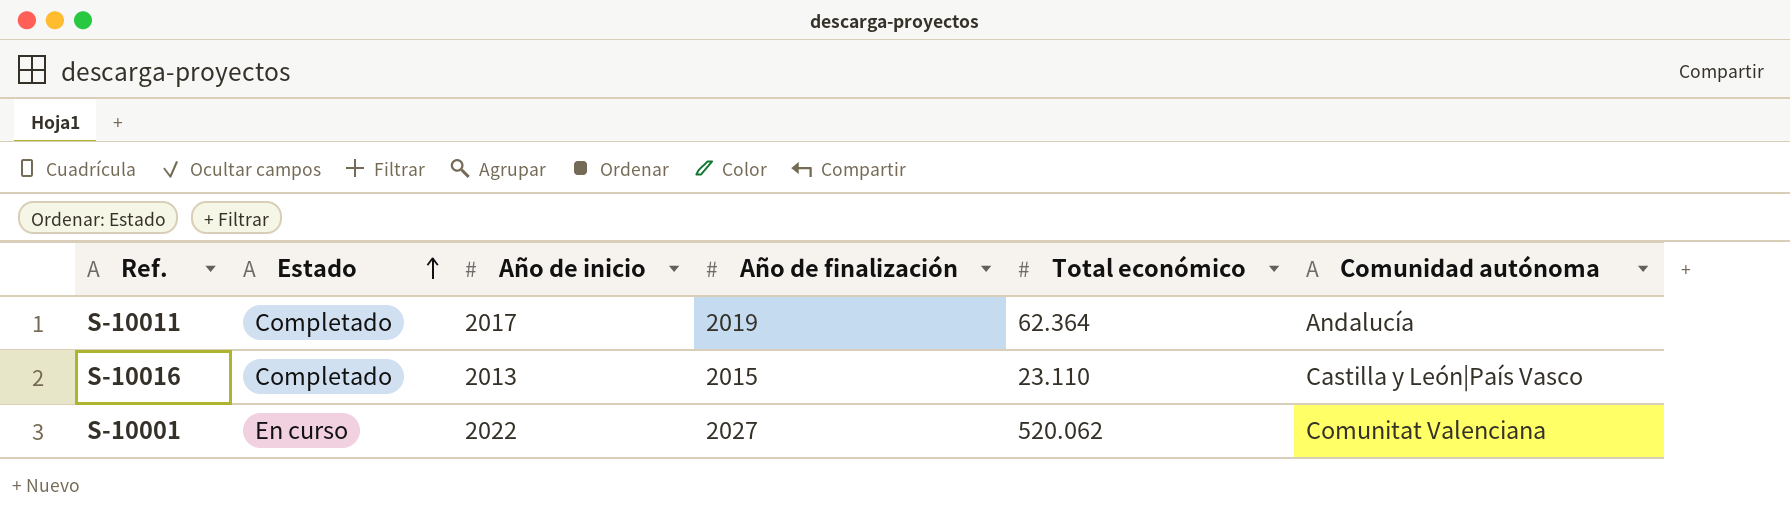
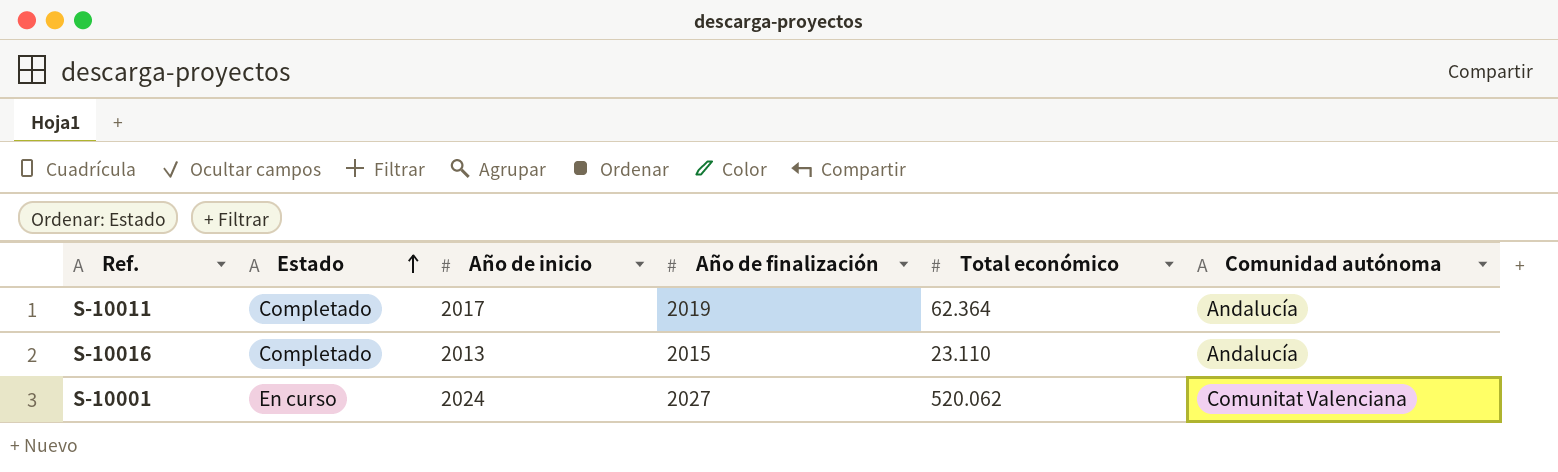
S-10016 | Comunidad autónoma: Castilla y León|País Vasco -> Andalucía
S-10001 | Año de inicio: 2022 -> 2024

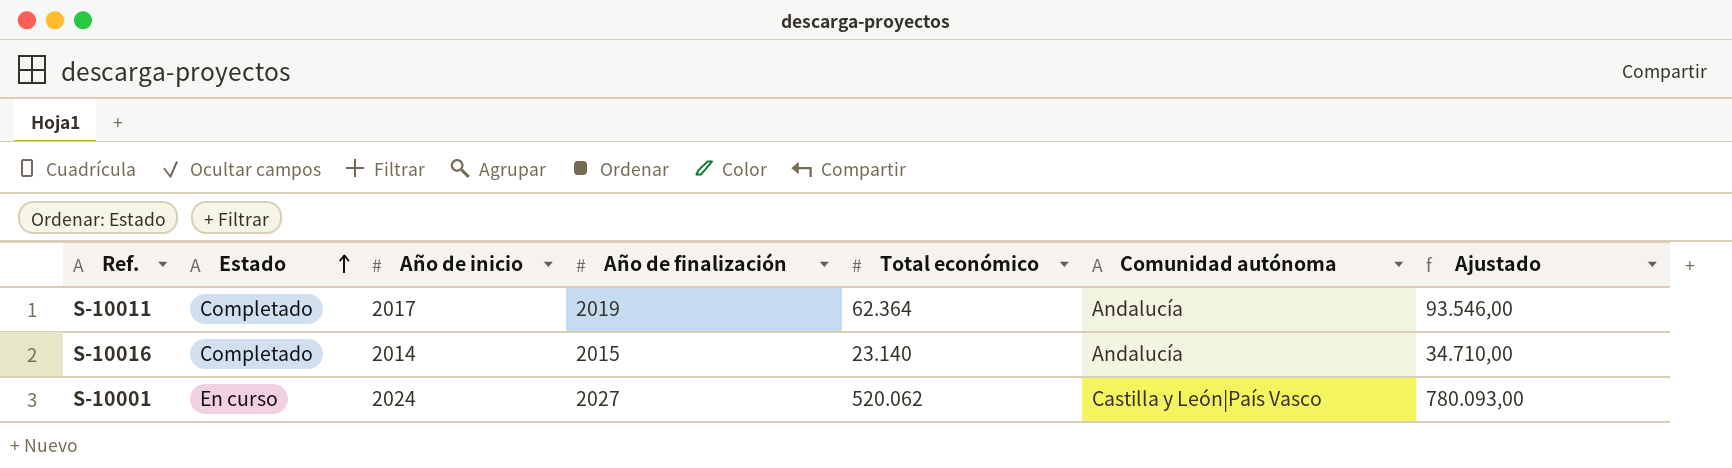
column Ajustado | formula: none -> [Total económico] * 1,5
S-10016 | Año de inicio: 2013 -> 2014
S-10016 | Total económico: 23.110 -> 23.140
S-10001 | Comunidad autónoma: Comunitat Valenciana -> Castilla y León|País Vasco

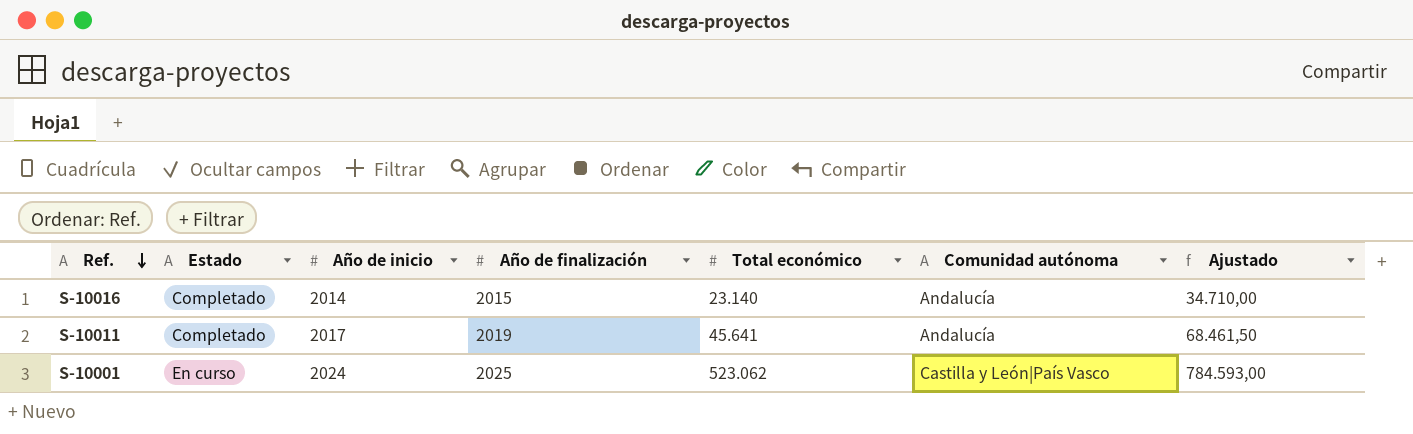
row order: Estado ascending -> Ref. descending
S-10011 | Total económico: 62.364 -> 45.641
S-10011 | Ajustado: 93.546,00 -> 68.461,50
S-10001 | Año de finalización: 2027 -> 2025
S-10001 | Total económico: 520.062 -> 523.062
S-10001 | Ajustado: 780.093,00 -> 784.593,00

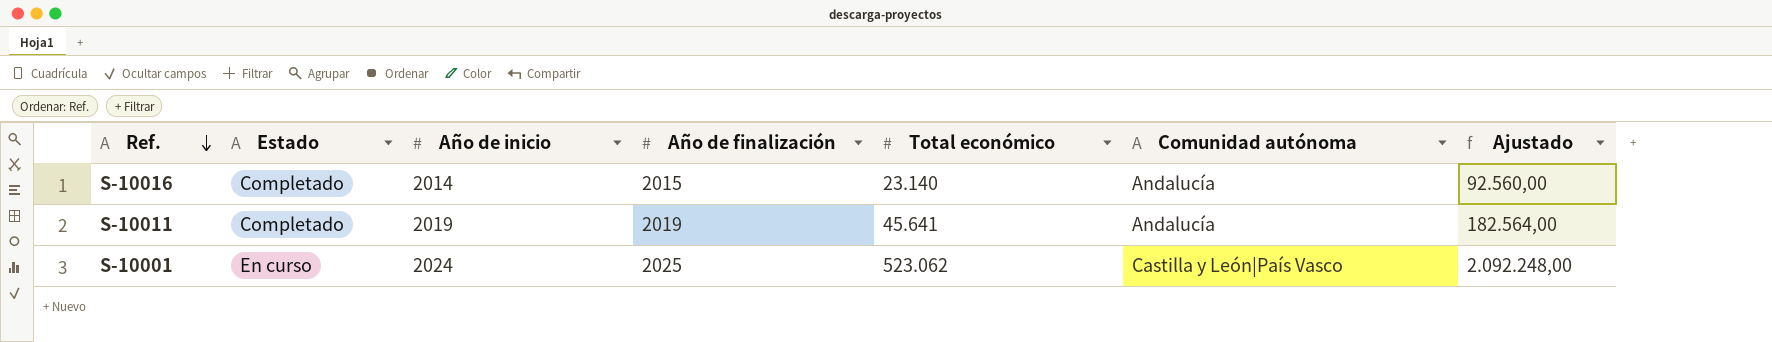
column Ajustado | formula: [Total económico] * 1,5 -> [Total económico] * 4
S-10011 | Año de inicio: 2017 -> 2019

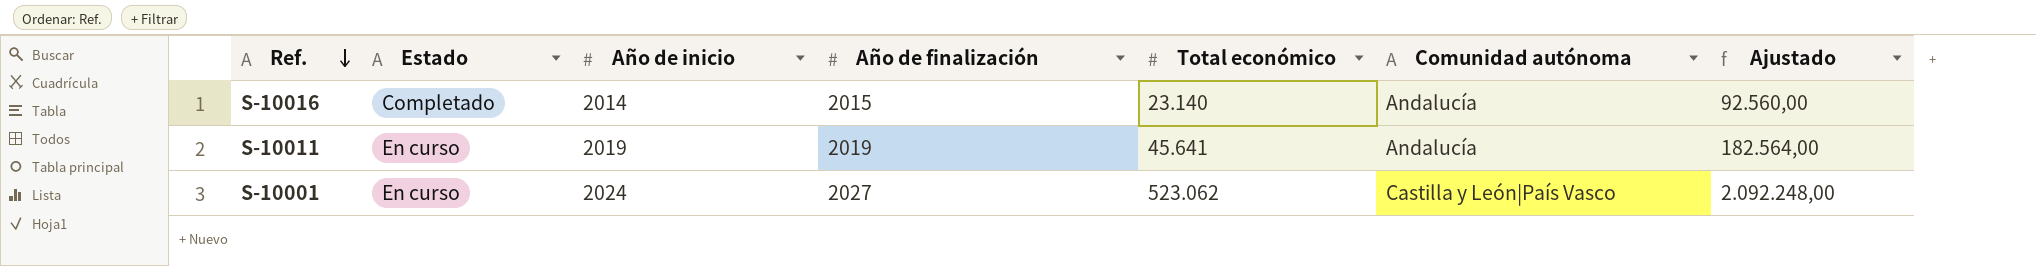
S-10011 | Estado: Completado -> En curso
S-10001 | Año de finalización: 2025 -> 2027

